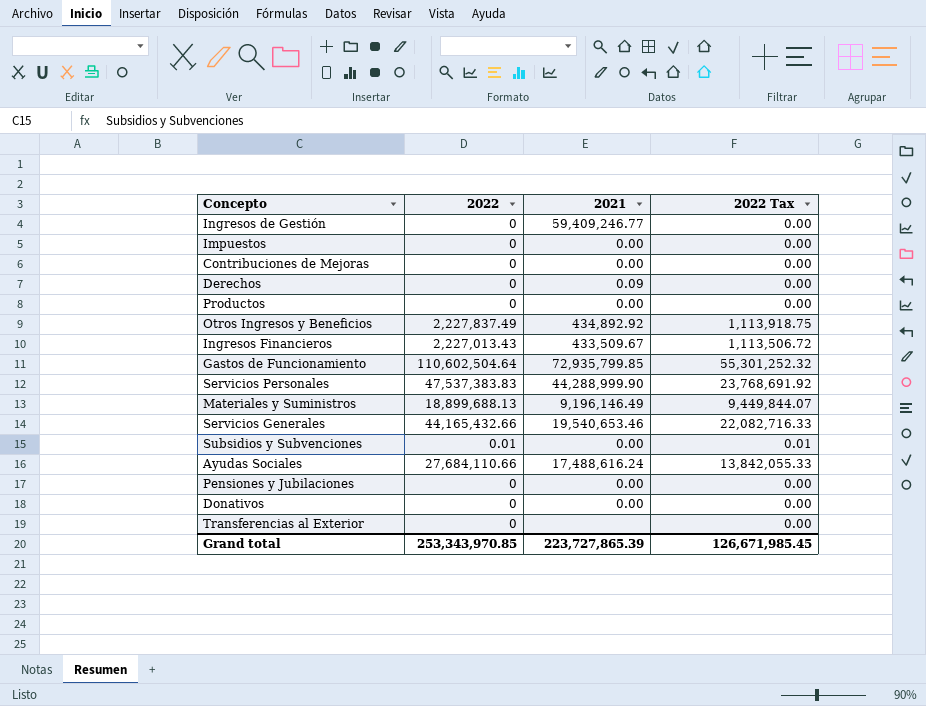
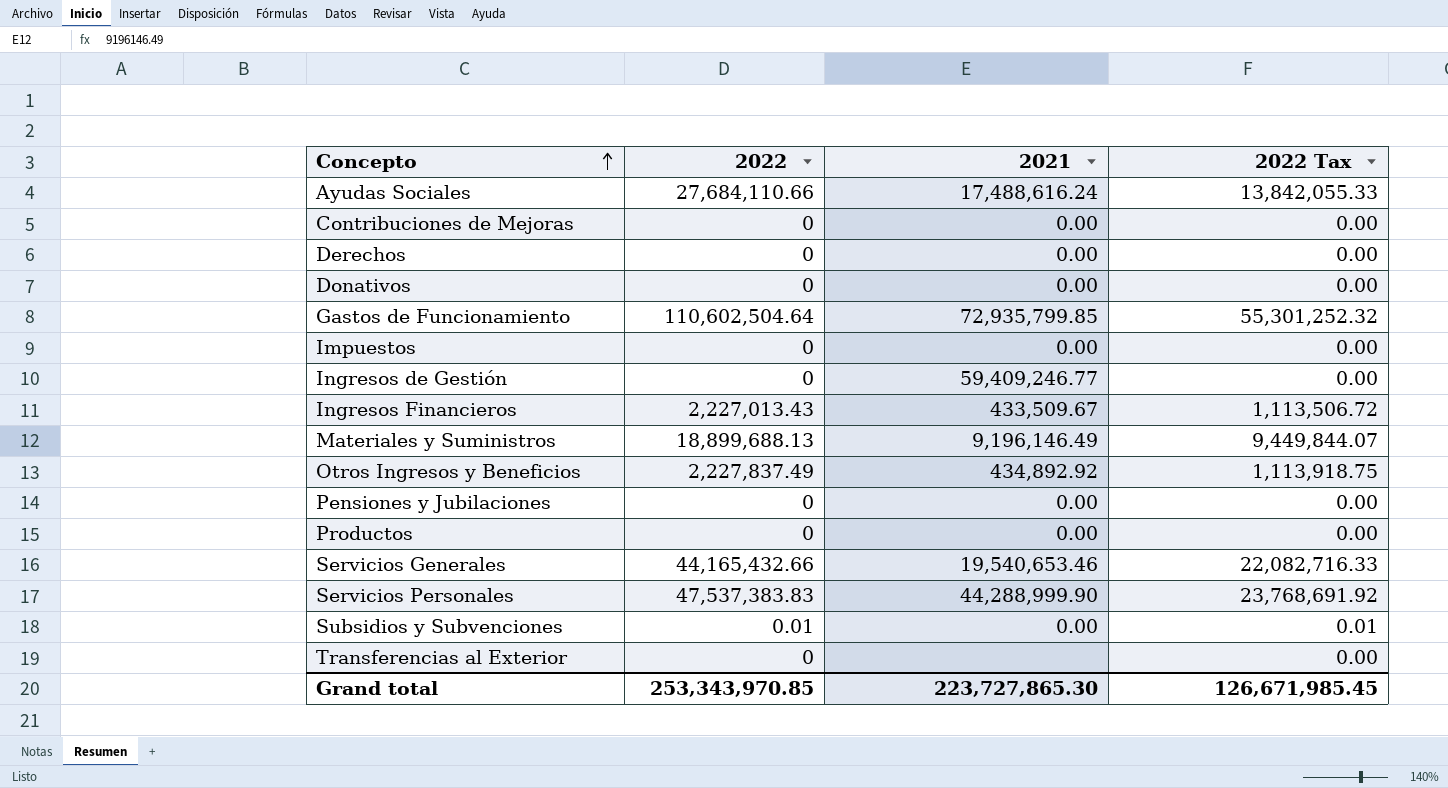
row order: none -> Concepto ascending
Derechos | 2021: 0.09 -> 0.00
Grand total | 2021: 223,727,865.39 -> 223,727,865.30

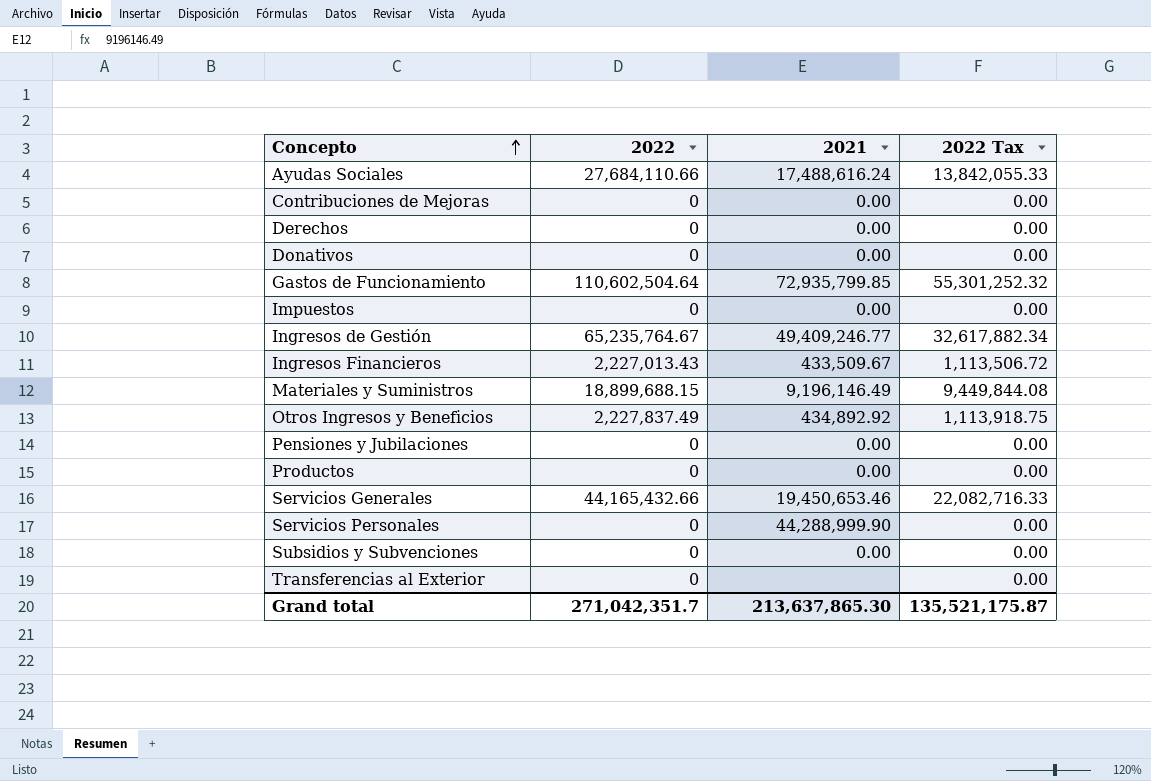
Ingresos de Gestión | 2022: 0 -> 65,235,764.67
Ingresos de Gestión | 2021: 59,409,246.77 -> 49,409,246.77
Ingresos de Gestión | 2022 Tax: 0.00 -> 32,617,882.34
Materiales y Suministros | 2022: 18,899,688.13 -> 18,899,688.15
Materiales y Suministros | 2022 Tax: 9,449,844.07 -> 9,449,844.08
Servicios Generales | 2021: 19,540,653.46 -> 19,450,653.46
Servicios Personales | 2022: 47,537,383.83 -> 0
Servicios Personales | 2022 Tax: 23,768,691.92 -> 0.00
Subsidios y Subvenciones | 2022: 0.01 -> 0
Subsidios y Subvenciones | 2022 Tax: 0.01 -> 0.00
Grand total | 2022: 253,343,970.85 -> 271,042,351.7
Grand total | 2021: 223,727,865.30 -> 213,637,865.30
Grand total | 2022 Tax: 126,671,985.45 -> 135,521,175.87

